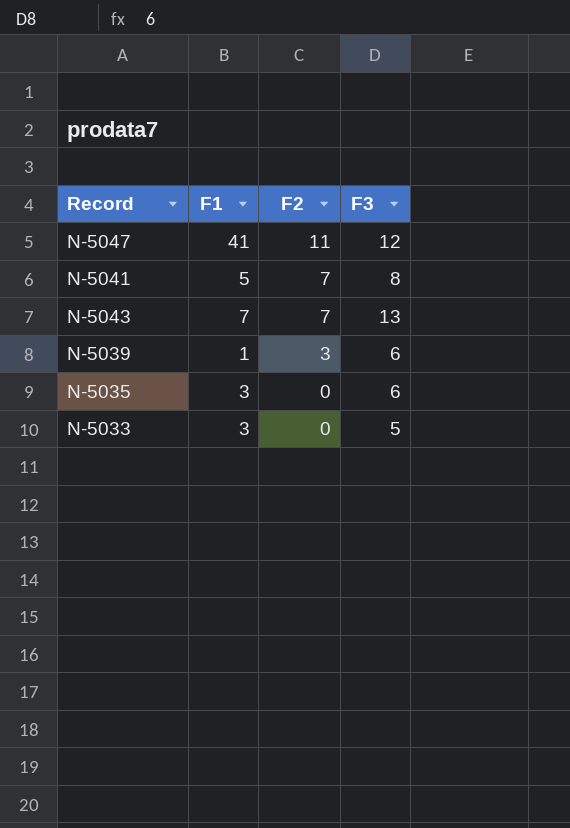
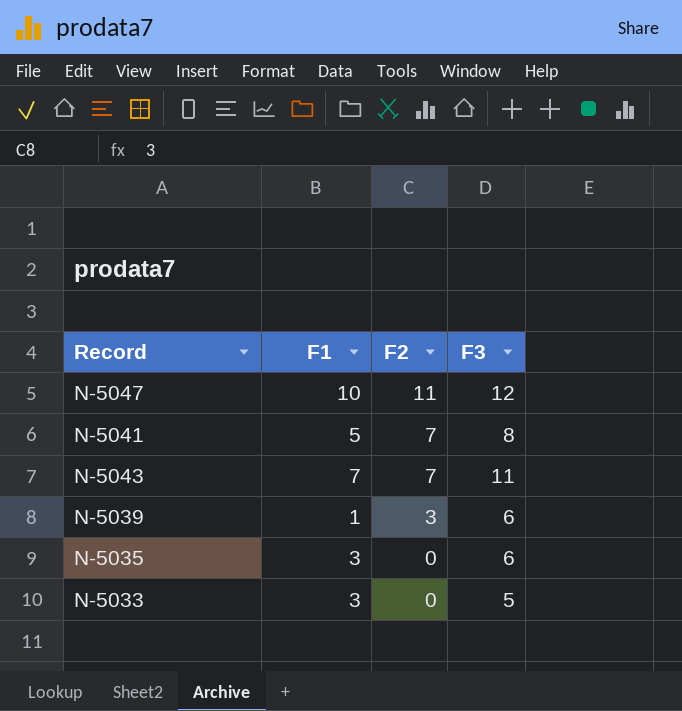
N-5047 | F1: 41 -> 10
N-5043 | F3: 13 -> 11

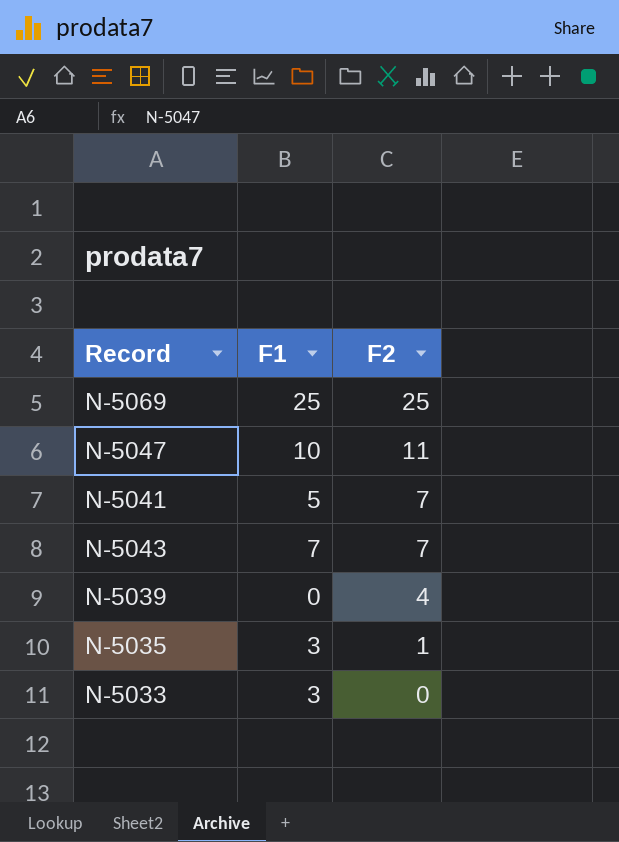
column F3 | position: 4 -> none
row N-5069: none -> 25 | 25
N-5039 | F1: 1 -> 0
N-5039 | F2: 3 -> 4
N-5035 | F2: 0 -> 1

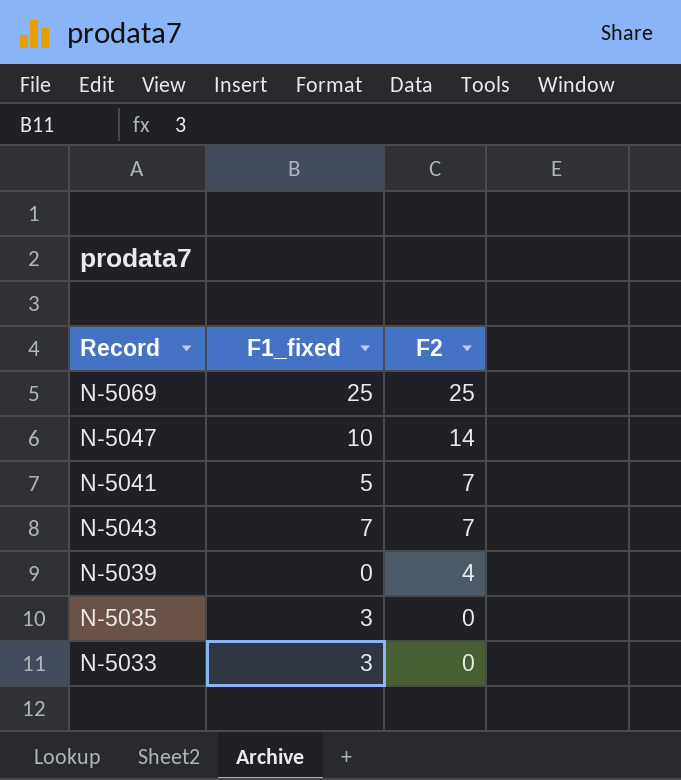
column name: F1 -> F1_fixed
N-5047 | F2: 11 -> 14
N-5035 | F2: 1 -> 0

